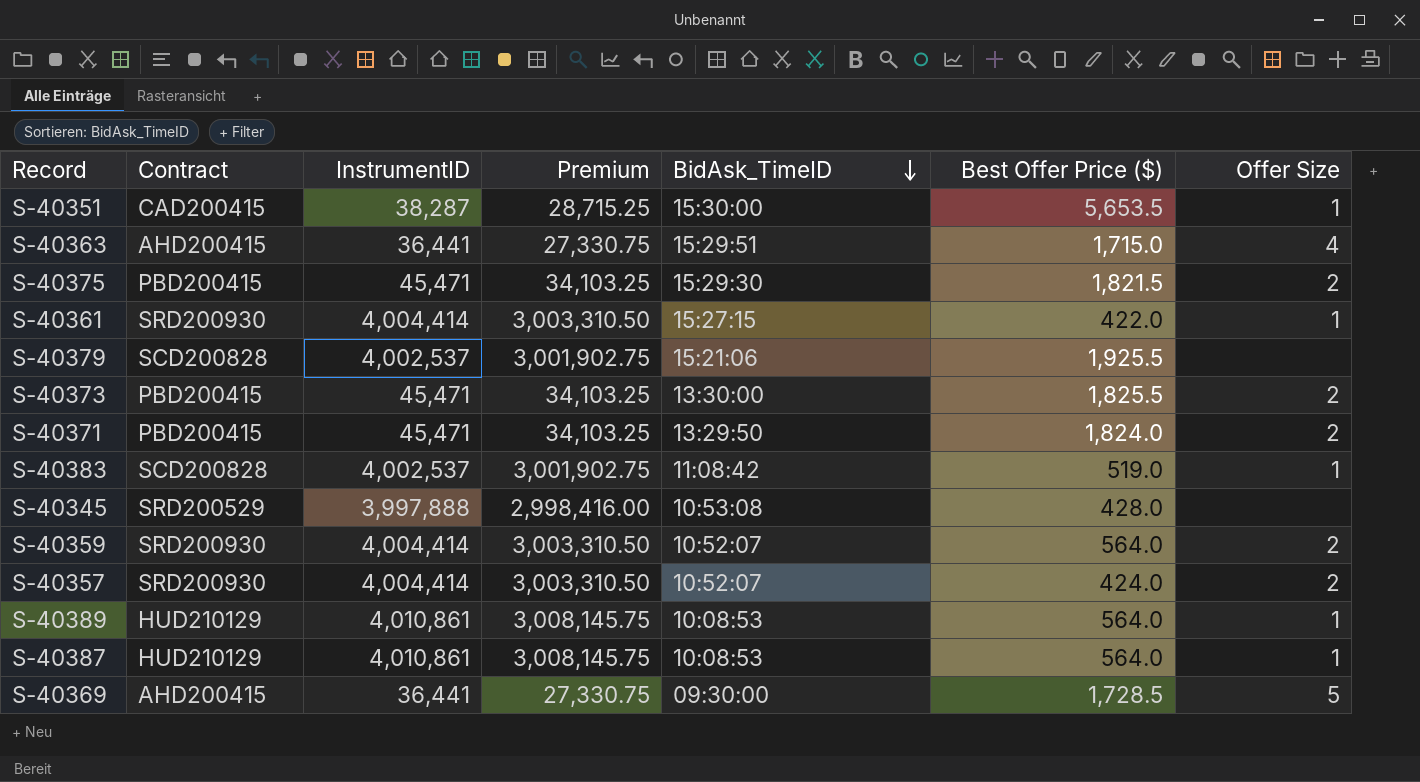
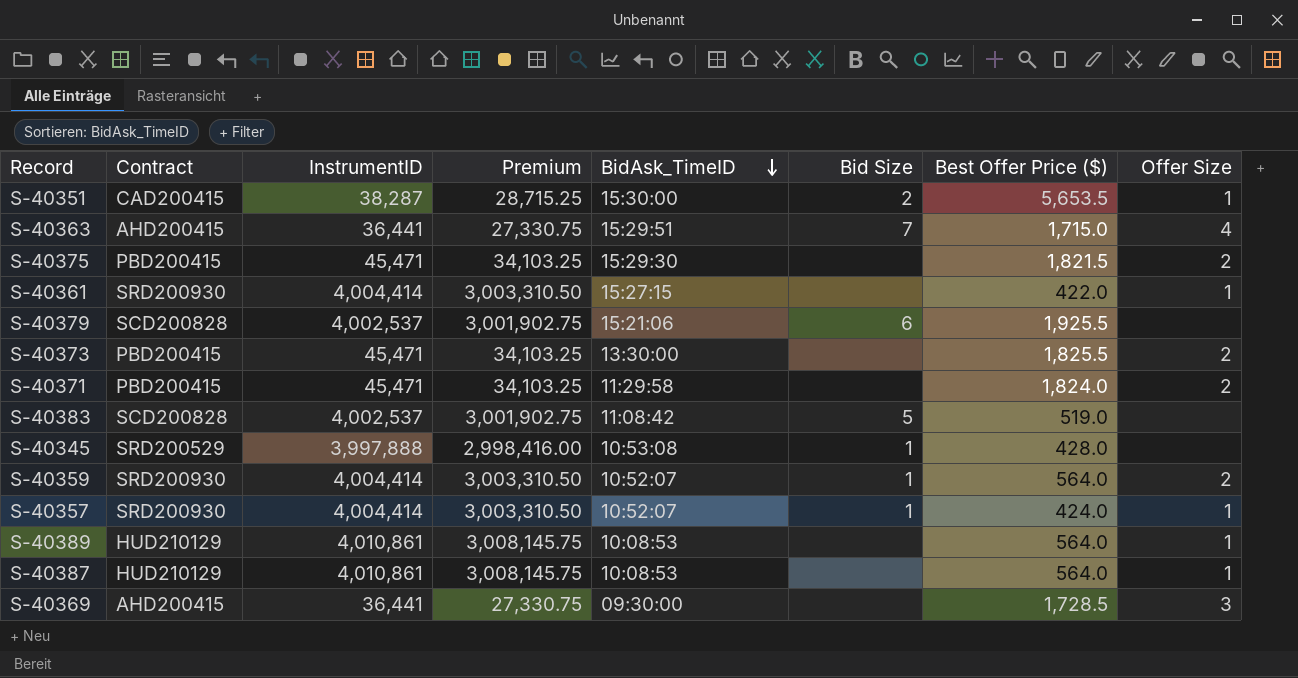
column Bid Size | position: none -> 6
S-40371 | BidAsk_TimeID: 13:29:50 -> 11:29:58
S-40383 | Offer Size: 1 -> none
S-40357 | Offer Size: 2 -> 1
S-40369 | Offer Size: 5 -> 3

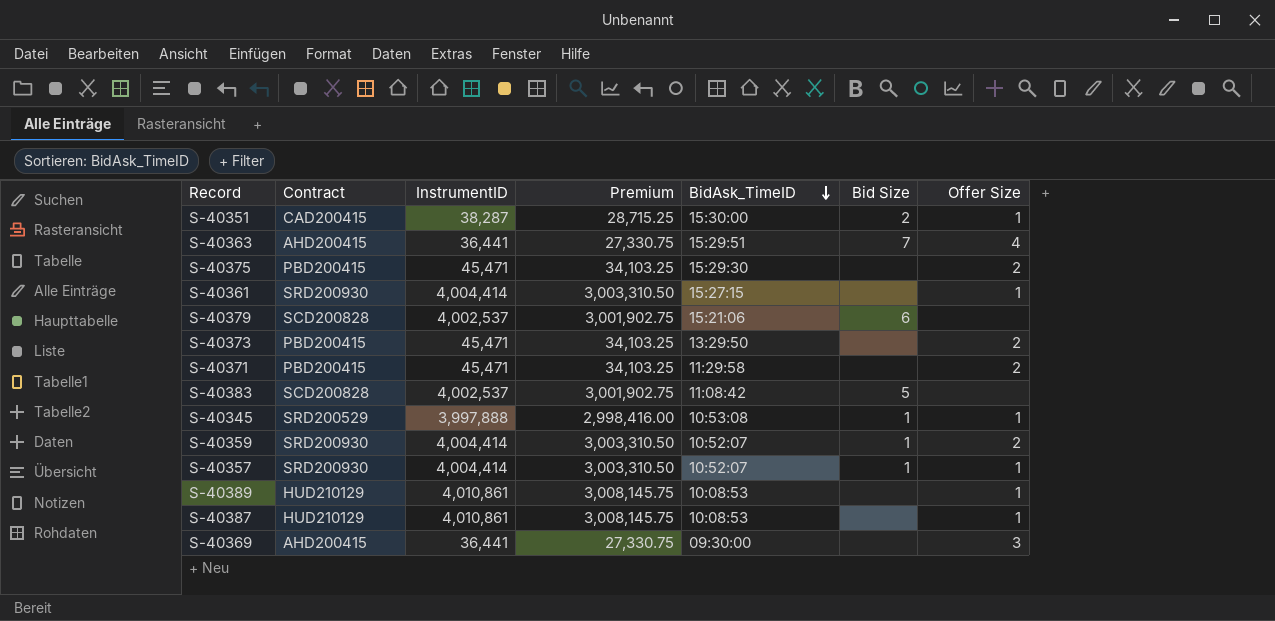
column Best Offer Price ($) | position: 7 -> none
S-40373 | BidAsk_TimeID: 13:30:00 -> 13:29:50
S-40345 | Offer Size: none -> 1

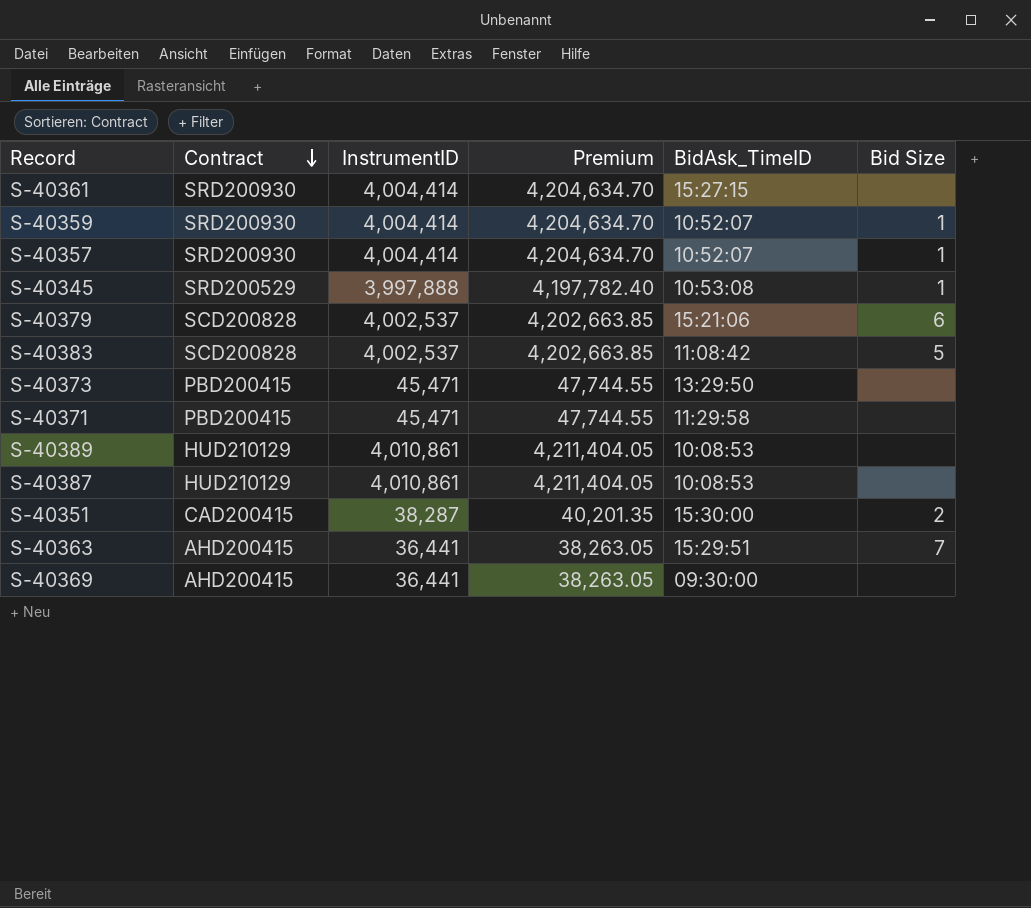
row order: BidAsk_TimeID descending -> Contract descending
column Offer Size | position: 7 -> none
column Premium | formula: [InstrumentID] * 0.75 -> [InstrumentID] * 1.05
row S-40375: PBD200415 | 45,471 | 34,103.25 | 15:29:30 | none | 2 -> none

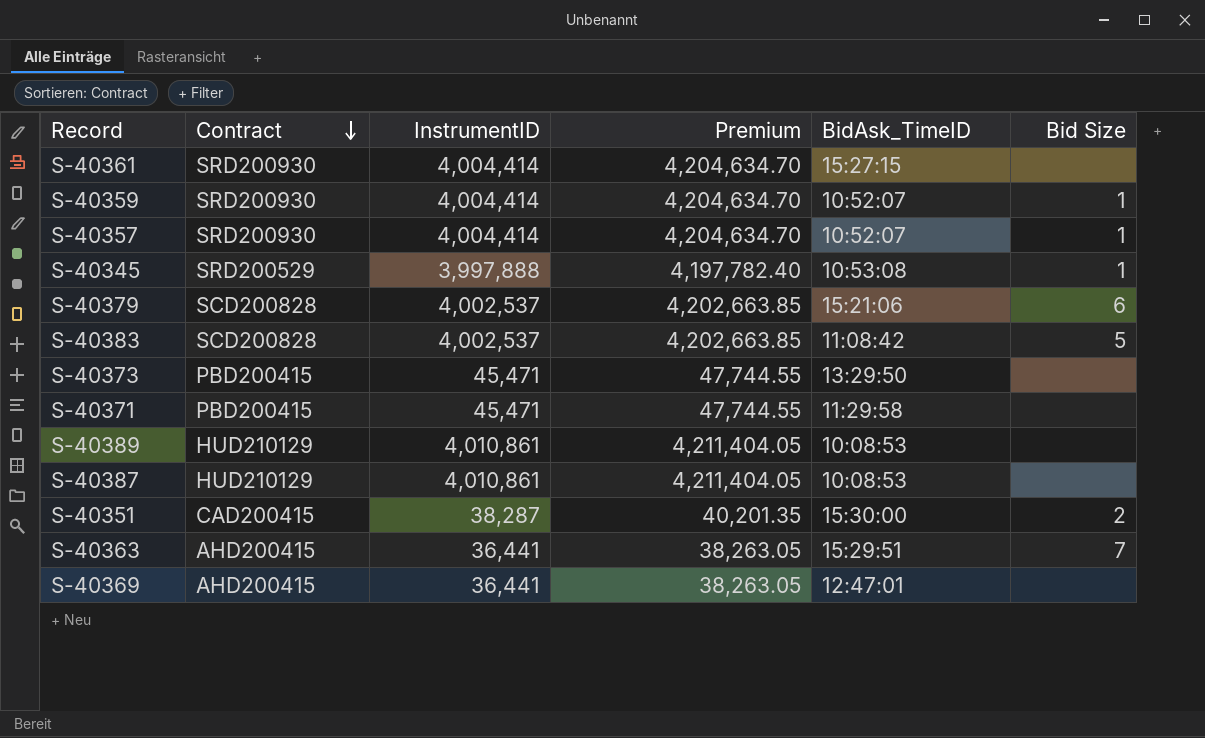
S-40369 | BidAsk_TimeID: 09:30:00 -> 12:47:01

